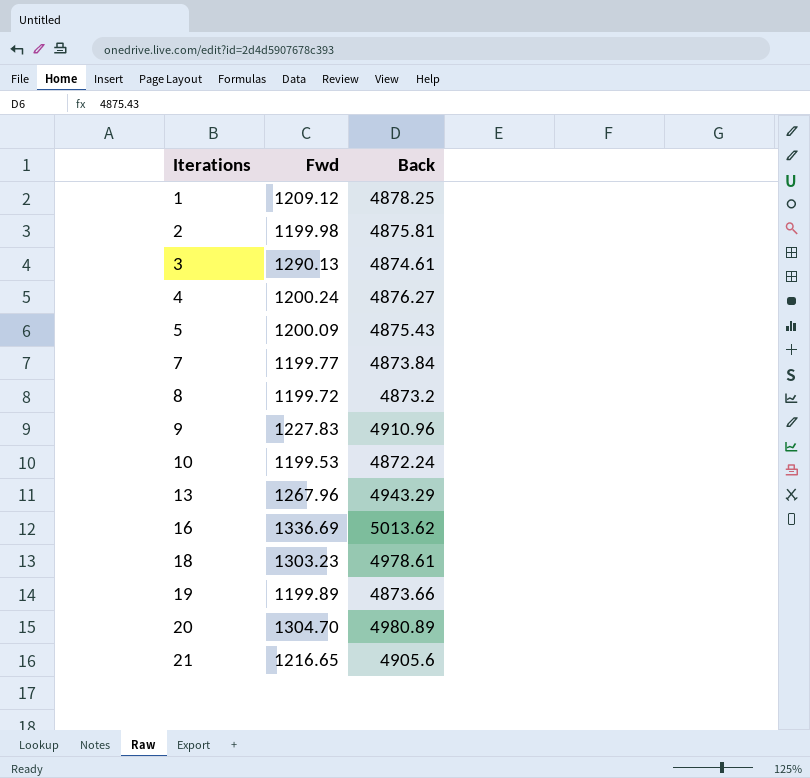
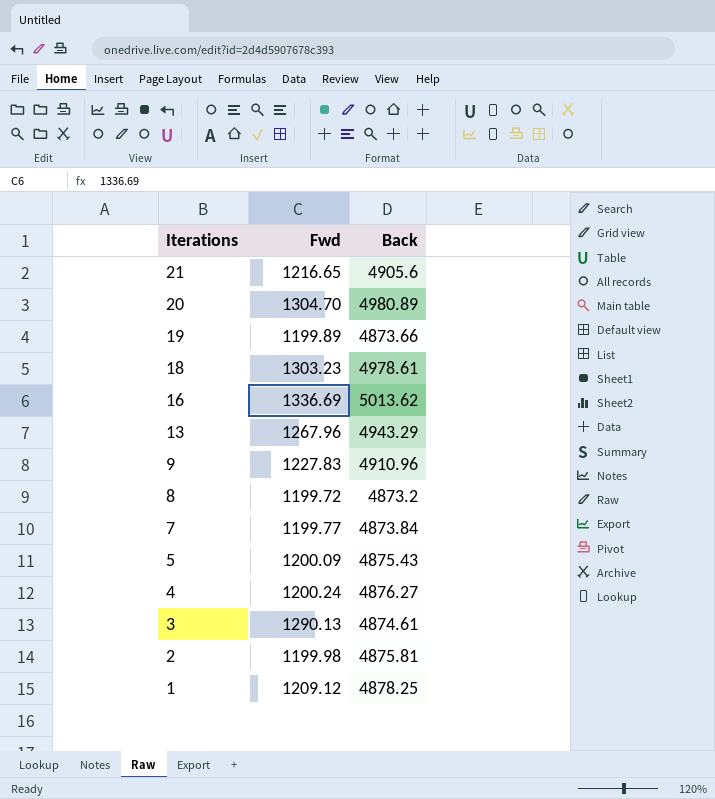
row order: Iterations ascending -> Iterations descending
row 10: 1199.53 | 4872.24 -> none

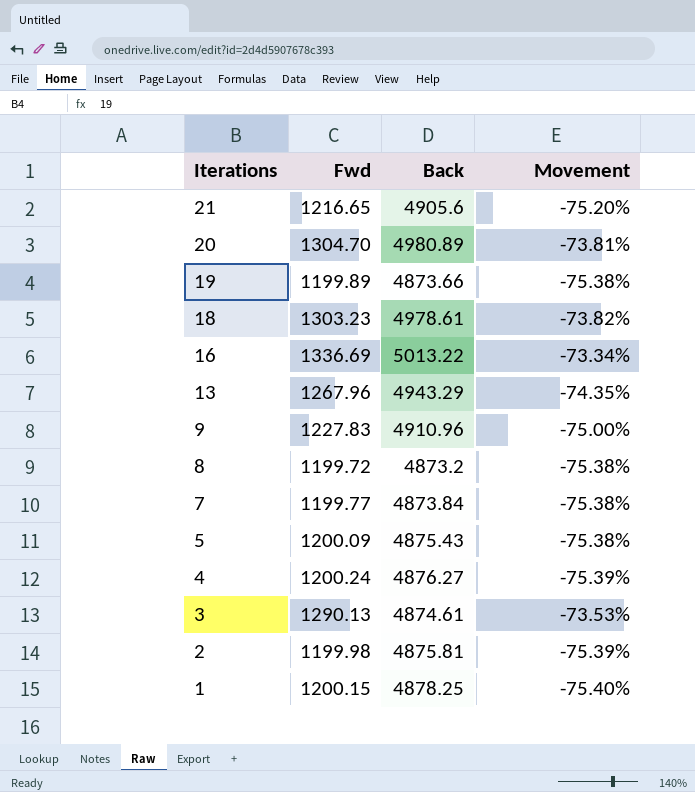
column Movement | formula: none -> ([Fwd] - [Back]) / [Back]
16 | Back: 5013.62 -> 5013.22
1 | Fwd: 1209.12 -> 1200.15

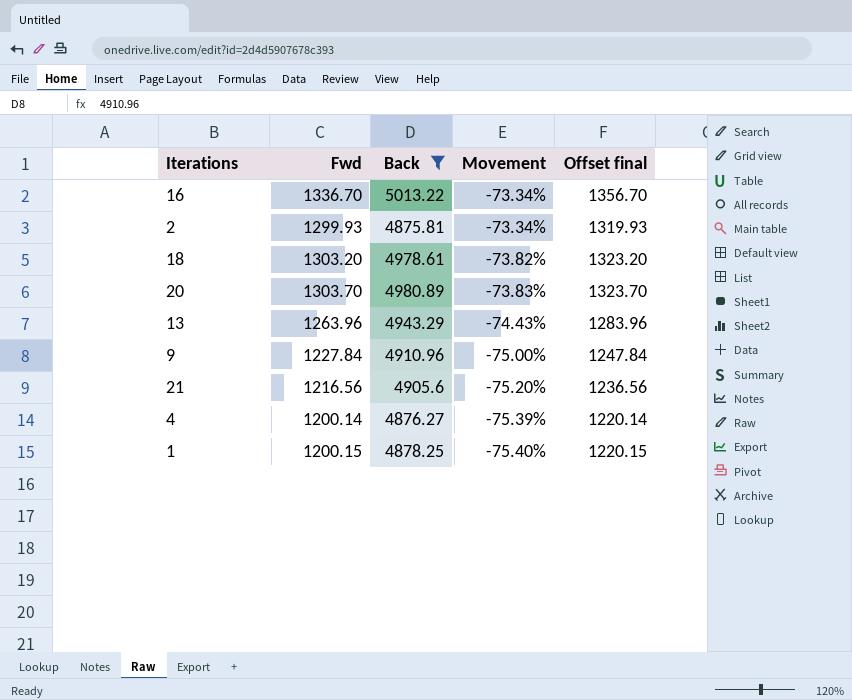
filter: none -> Back >= 4875.81
row order: Iterations descending -> Movement descending
column Offset final | formula: none -> [Fwd] + 20
16 | Fwd: 1336.69 -> 1336.70
2 | Fwd: 1199.98 -> 1299.93
2 | Movement: -75.39% -> -73.34%
18 | Fwd: 1303.23 -> 1303.20
20 | Fwd: 1304.70 -> 1303.70
20 | Movement: -73.81% -> -73.83%
13 | Fwd: 1267.96 -> 1263.96
13 | Movement: -74.35% -> -74.43%
9 | Fwd: 1227.83 -> 1227.84
21 | Fwd: 1216.65 -> 1216.56
4 | Fwd: 1200.24 -> 1200.14

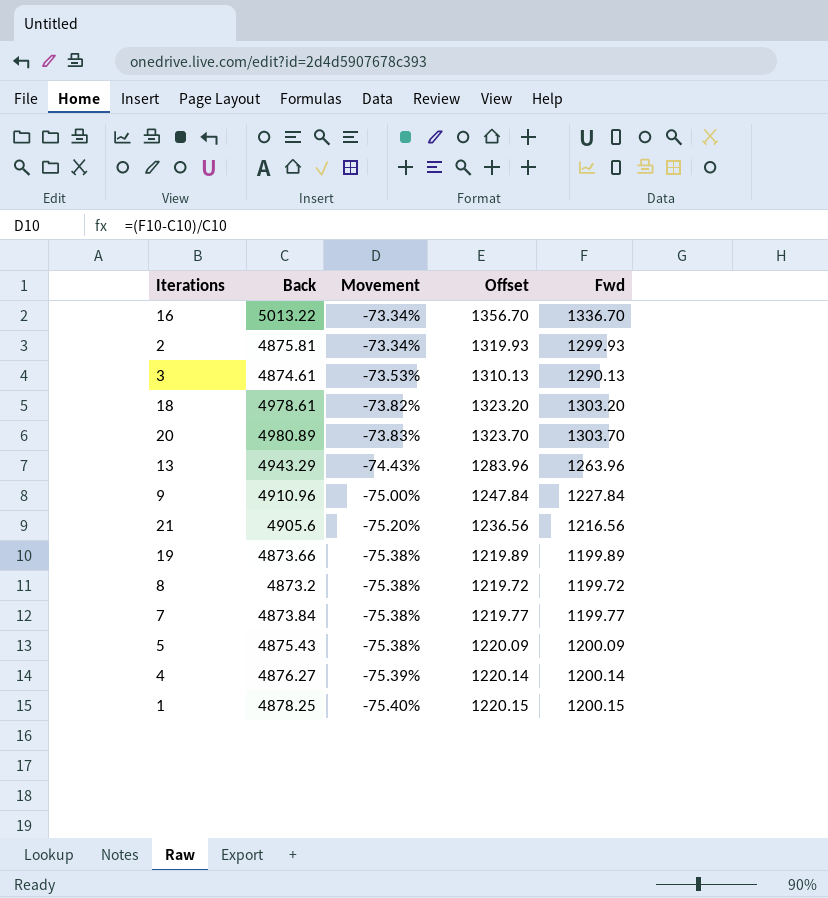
filter: Back >= 4875.81 -> none
column name: Offset final -> Offset
column Fwd | position: 2 -> 5

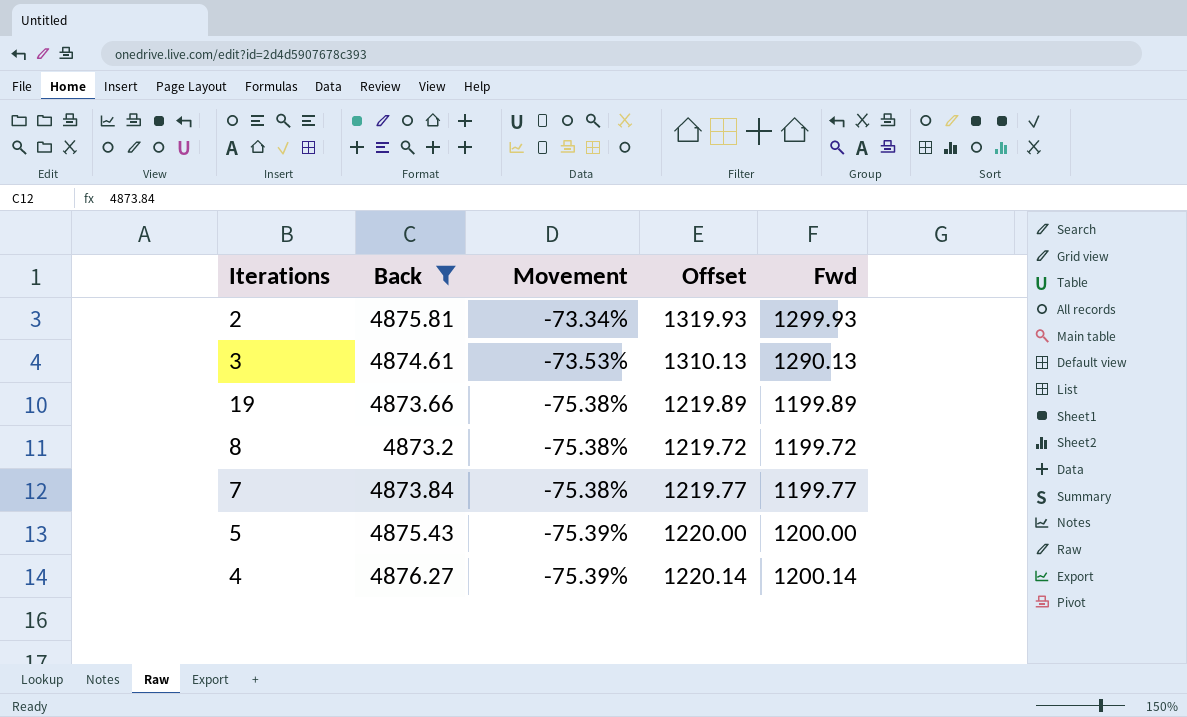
filter: none -> Back <= 4876.27
5 | Movement: -75.38% -> -75.39%
5 | Offset: 1220.09 -> 1220.00
5 | Fwd: 1200.09 -> 1200.00

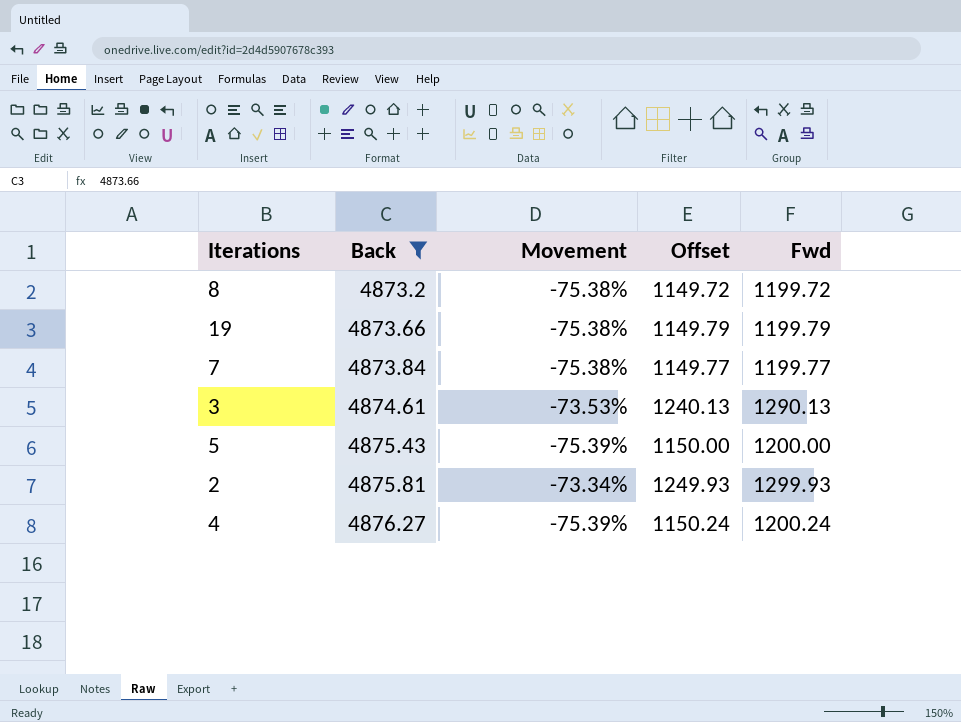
row order: Movement descending -> Back ascending
column Offset | formula: [Fwd] + 20 -> [Fwd] - 50
19 | Fwd: 1199.89 -> 1199.79
4 | Fwd: 1200.14 -> 1200.24

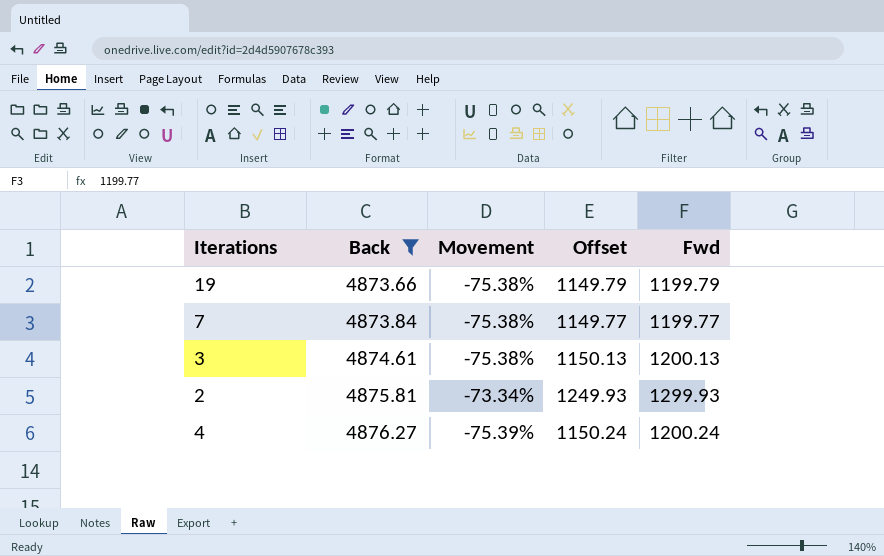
row 8: 4873.2 | -75.38% | 1149.72 | 1199.72 -> none
row 5: 4875.43 | -75.39% | 1150.00 | 1200.00 -> none
3 | Movement: -73.53% -> -75.38%
3 | Offset: 1240.13 -> 1150.13
3 | Fwd: 1290.13 -> 1200.13

